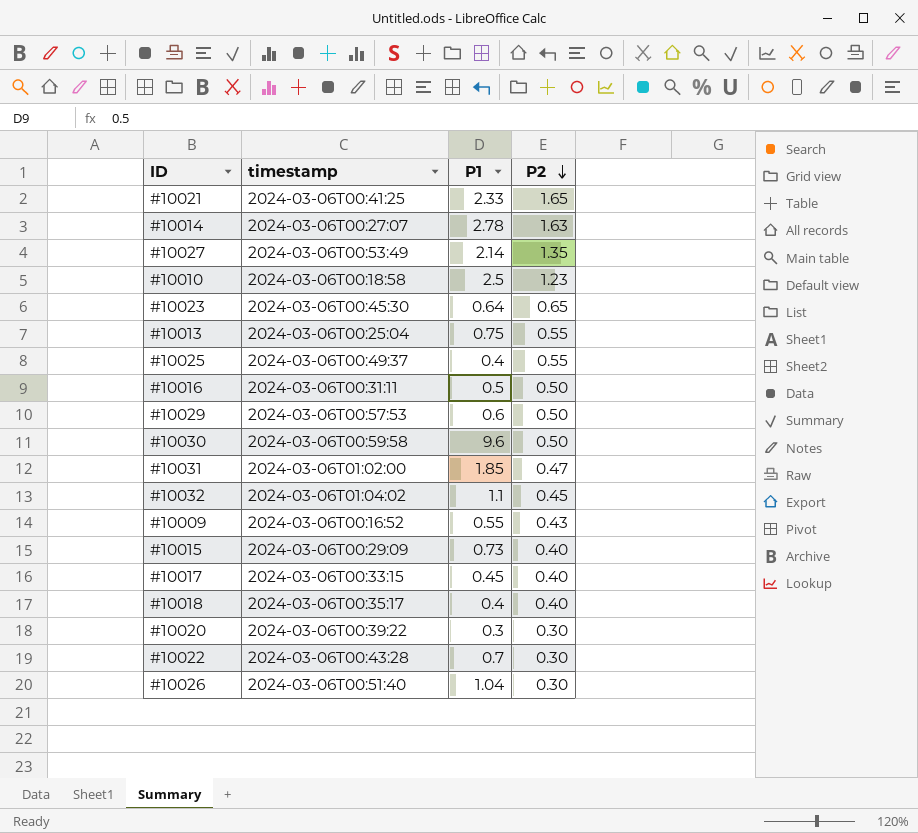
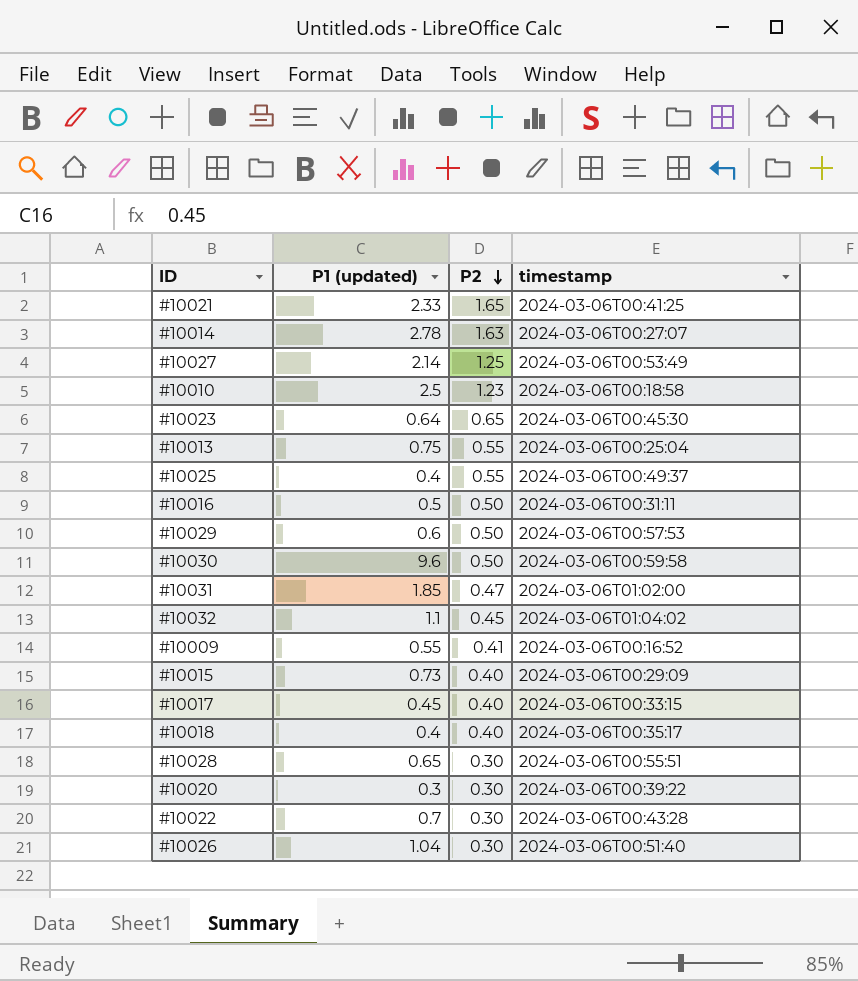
column name: P1 -> P1 (updated)
column timestamp | position: 2 -> 4
#10027 | P2: 1.35 -> 1.25
#10009 | P2: 0.43 -> 0.41
row #10028: none -> 0.65 | 0.30 | 2024-03-06T00:55:51

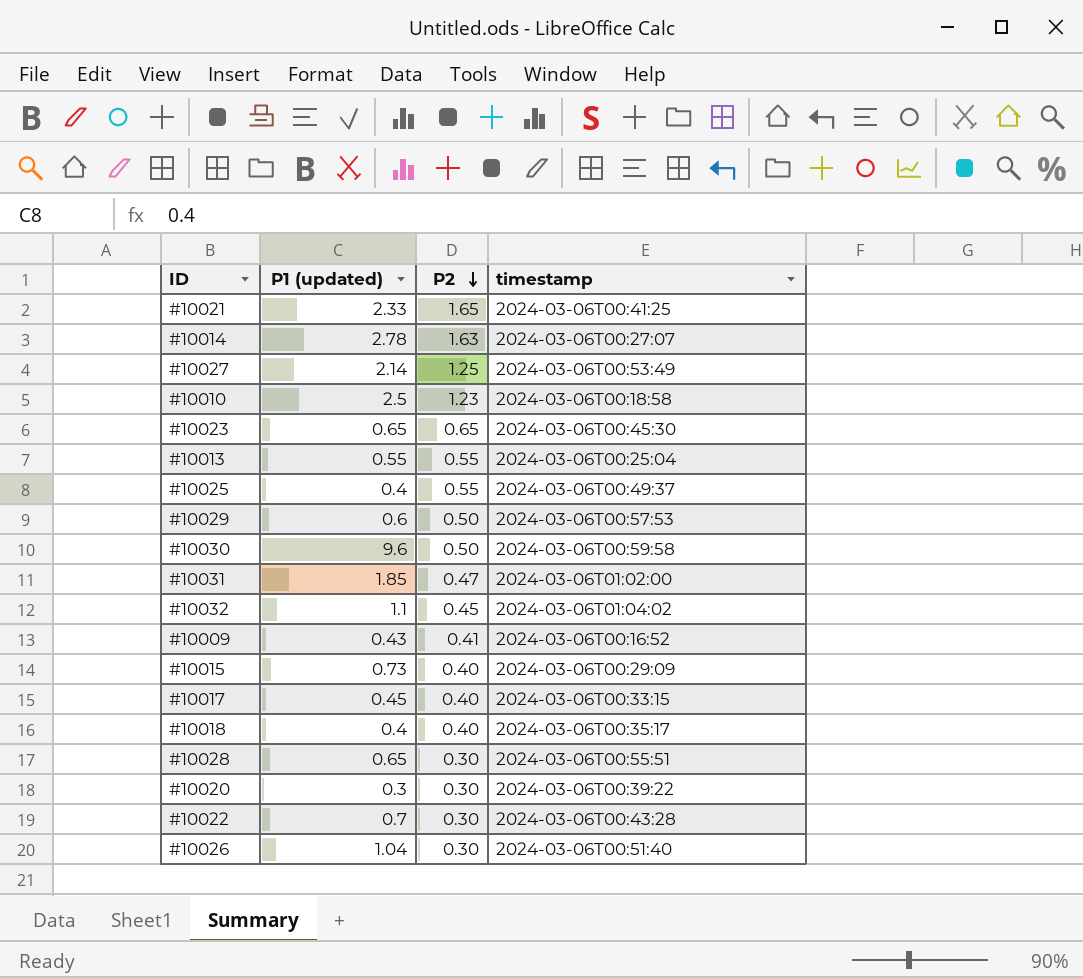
row #10016: 0.5 | 0.50 | 2024-03-06T00:31:11 -> none
#10023 | P1 (updated): 0.64 -> 0.65
#10013 | P1 (updated): 0.75 -> 0.55
#10009 | P1 (updated): 0.55 -> 0.43

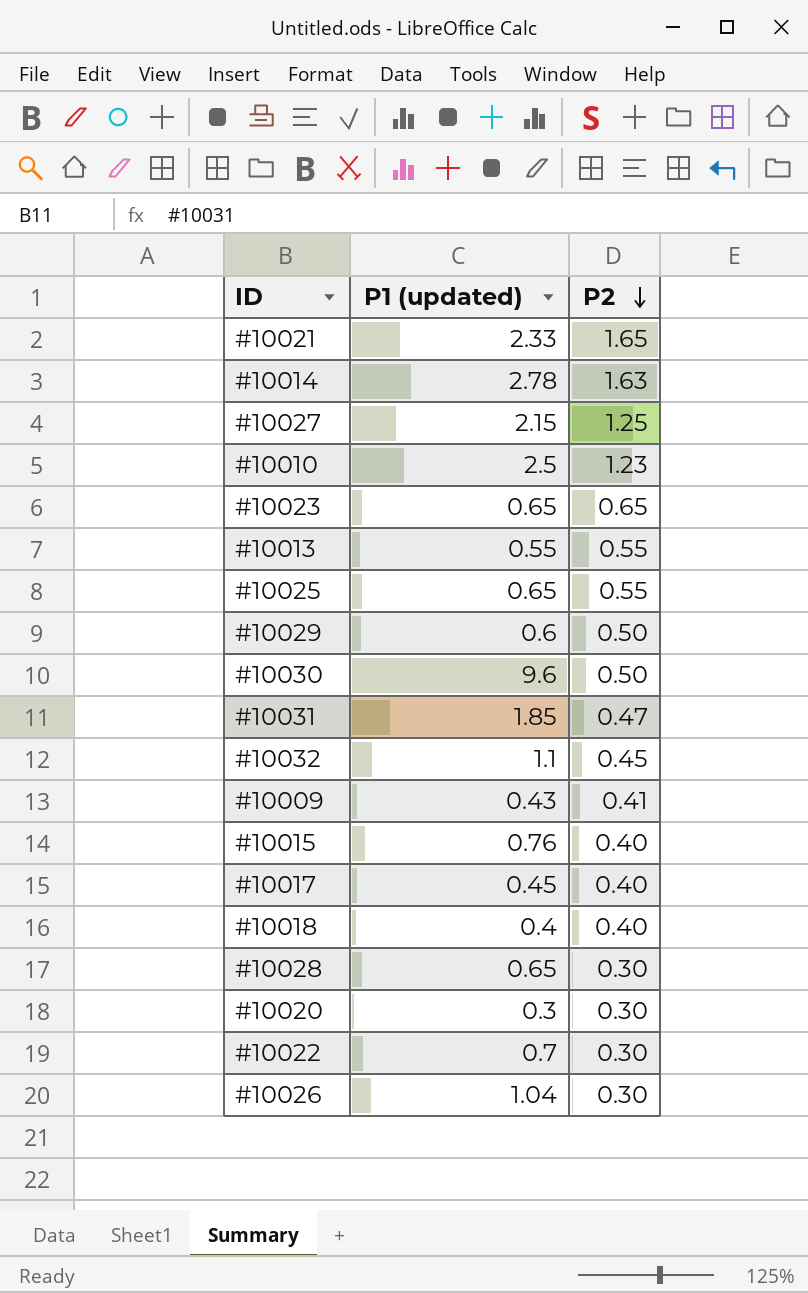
column timestamp | position: 4 -> none
#10027 | P1 (updated): 2.14 -> 2.15
#10025 | P1 (updated): 0.4 -> 0.65
#10015 | P1 (updated): 0.73 -> 0.76

